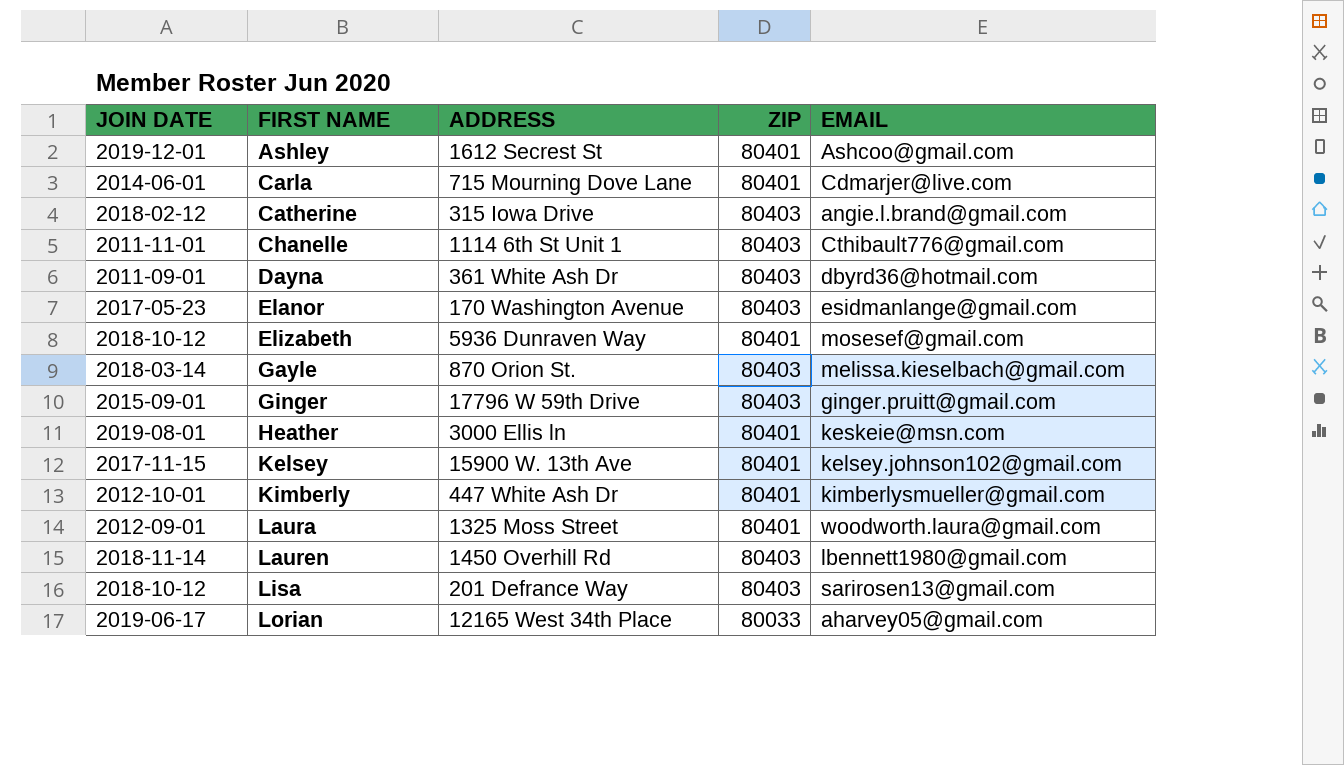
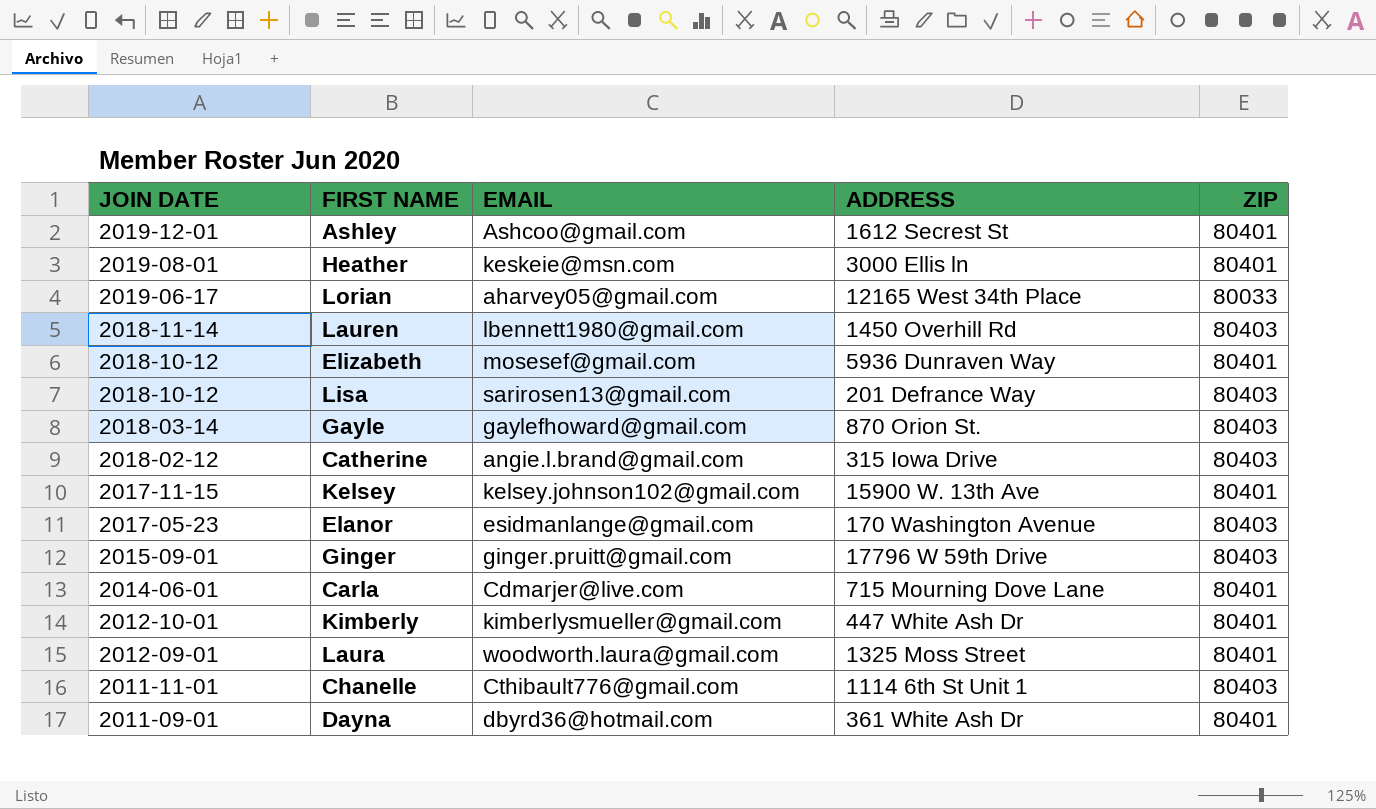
row order: FIRST NAME ascending -> JOIN DATE descending
column EMAIL | position: 5 -> 3
Gayle | EMAIL: melissa.kieselbach@gmail.com -> gaylefhoward@gmail.com
Dayna | ZIP: 80403 -> 80401

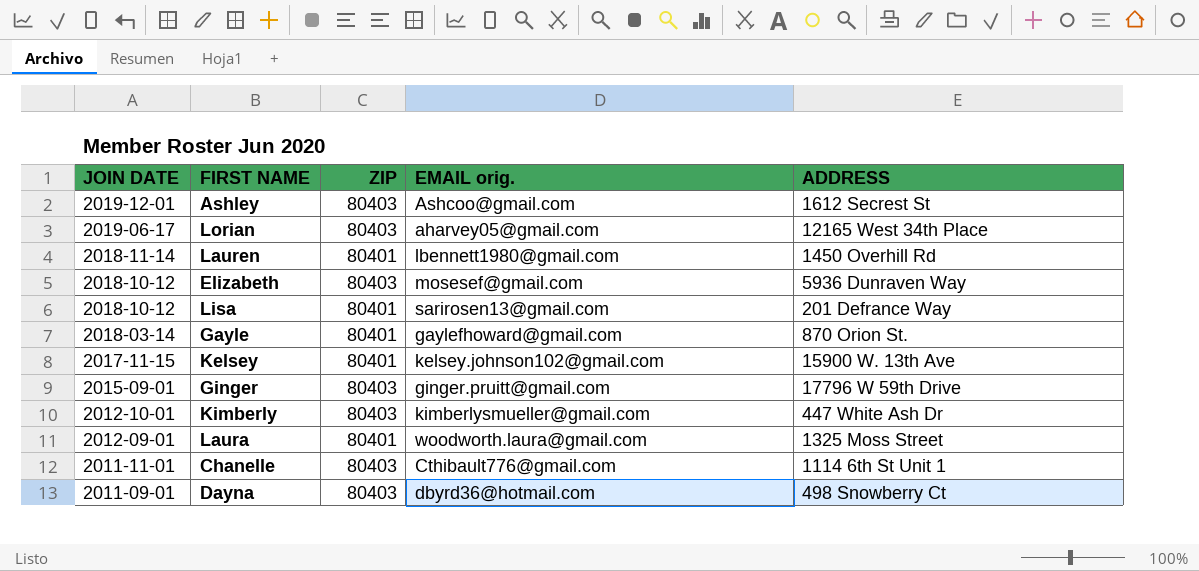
column ZIP | position: 5 -> 3
column name: EMAIL -> EMAIL orig.
row Heather: 2019-08-01 | keskeie@msn.com | 3000 Ellis ln | 80401 -> none
row Catherine: 2018-02-12 | angie.l.brand@gmail.com | 315 Iowa Drive | 80403 -> none
row Elanor: 2017-05-23 | esidmanlange@gmail.com | 170 Washington Avenue | 80403 -> none
row Carla: 2014-06-01 | Cdmarjer@live.com | 715 Mourning Dove Lane | 80401 -> none
Ashley | ZIP: 80401 -> 80403
Lorian | ZIP: 80033 -> 80403
Lauren | ZIP: 80403 -> 80401
Elizabeth | ZIP: 80401 -> 80403
Lisa | ZIP: 80403 -> 80401
Gayle | ZIP: 80403 -> 80401
Kimberly | ZIP: 80401 -> 80403
Dayna | ZIP: 80401 -> 80403
Dayna | ADDRESS: 361 White Ash Dr -> 498 Snowberry Ct

